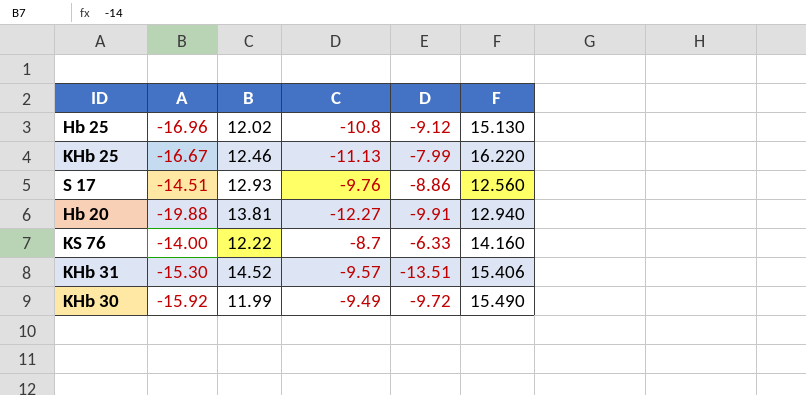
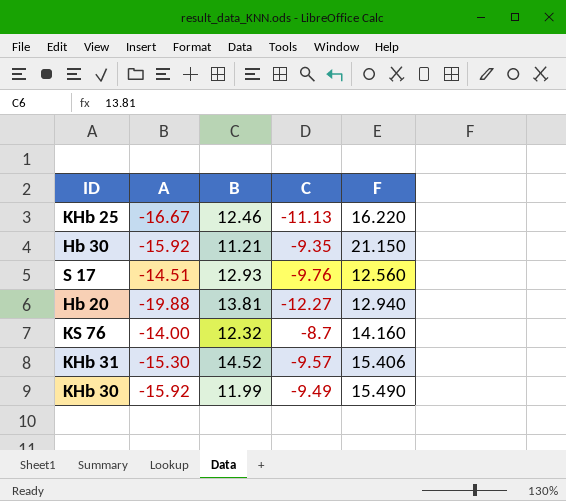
column D | position: 5 -> none
row Hb 25: -16.96 | 12.02 | -10.8 | -9.12 | 15.130 -> none
row Hb 30: none -> -15.92 | 11.21 | -9.35 | 21.150
KS 76 | B: 12.22 -> 12.32

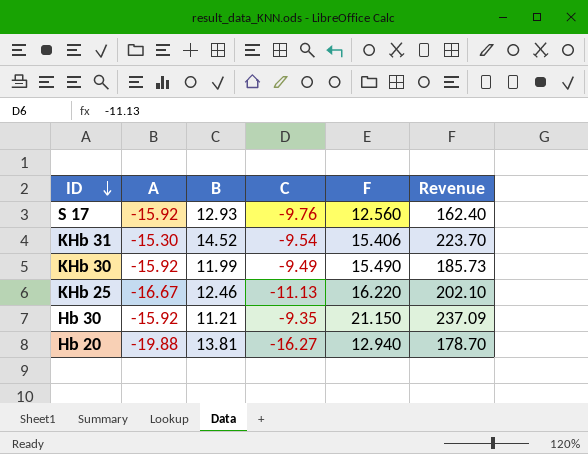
row order: none -> ID descending
column Revenue | formula: none -> [B] * [F]
row KS 76: -14.00 | 12.32 | -8.7 | 14.160 -> none
S 17 | A: -14.51 -> -15.92
KHb 31 | C: -9.57 -> -9.54
Hb 20 | C: -12.27 -> -16.27

